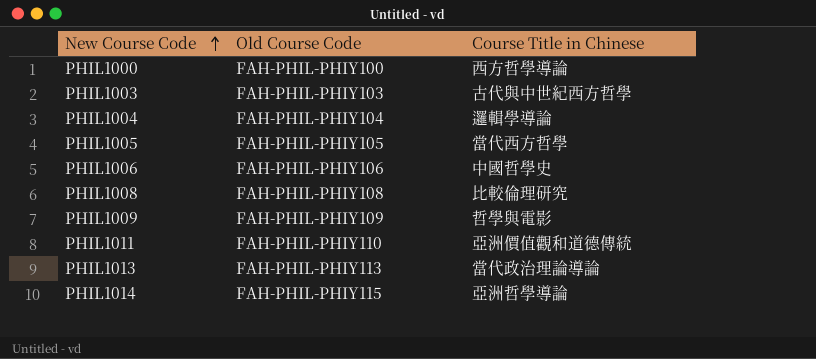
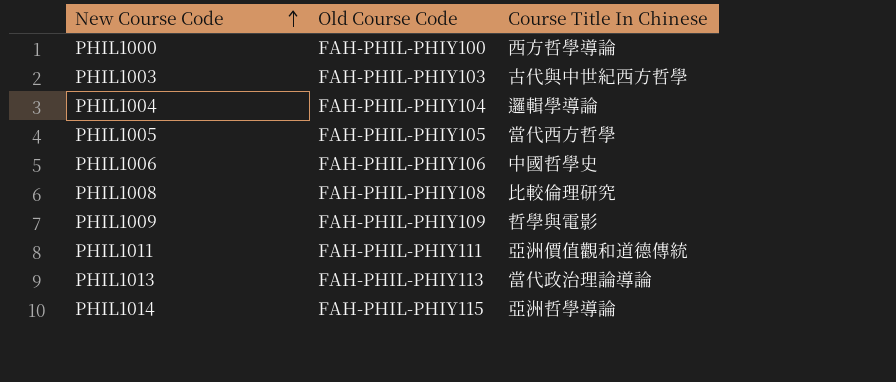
column name: Course Title in Chinese -> Course Title In Chinese
PHIL1011 | Old Course Code: FAH-PHIL-PHIY110 -> FAH-PHIL-PHIY111

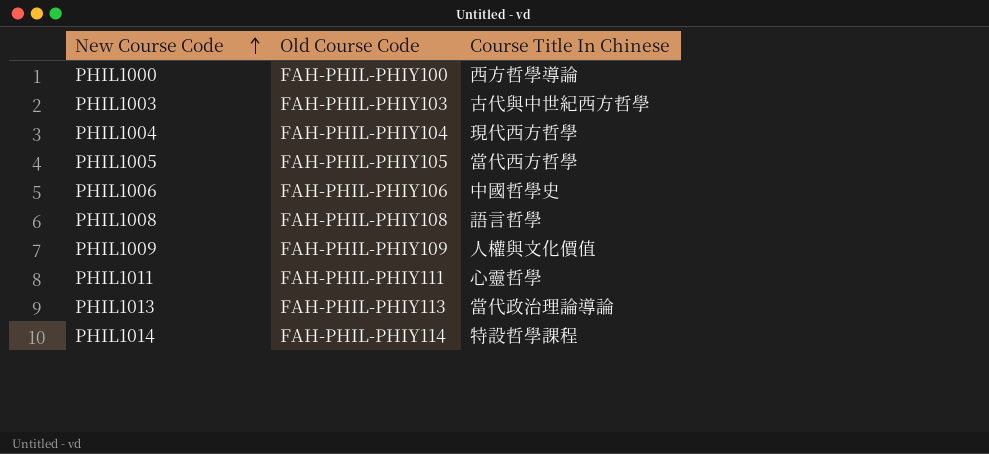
PHIL1004 | Course Title In Chinese: 邏輯學導論 -> 現代西方哲學
PHIL1008 | Course Title In Chinese: 比較倫理研究 -> 語言哲學
PHIL1009 | Course Title In Chinese: 哲學與電影 -> 人權與文化價值
PHIL1011 | Course Title In Chinese: 亞洲價值觀和道德傳統 -> 心靈哲學
PHIL1014 | Old Course Code: FAH-PHIL-PHIY115 -> FAH-PHIL-PHIY114
PHIL1014 | Course Title In Chinese: 亞洲哲學導論 -> 特設哲學課程

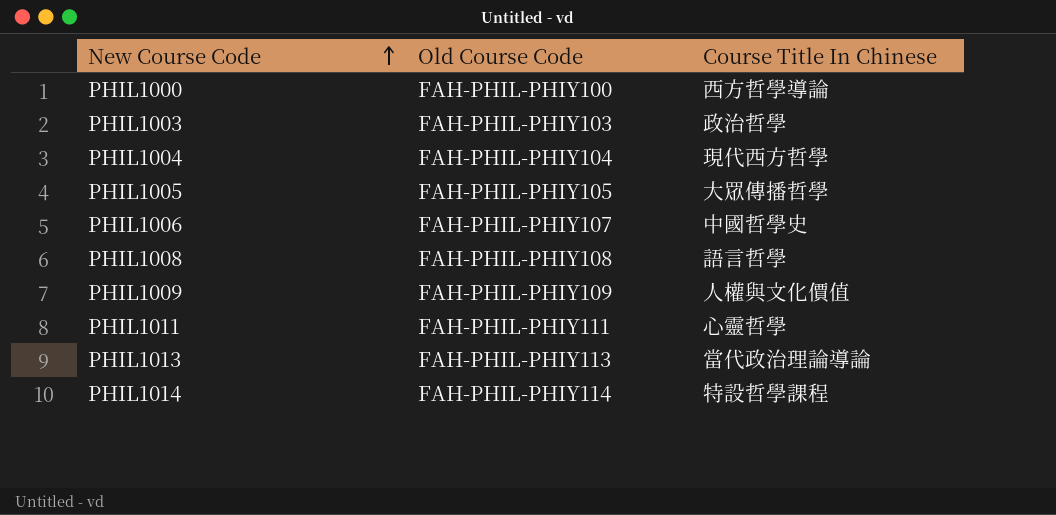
PHIL1003 | Course Title In Chinese: 古代與中世紀西方哲學 -> 政治哲學
PHIL1005 | Course Title In Chinese: 當代西方哲學 -> 大眾傳播哲學
PHIL1006 | Old Course Code: FAH-PHIL-PHIY106 -> FAH-PHIL-PHIY107

